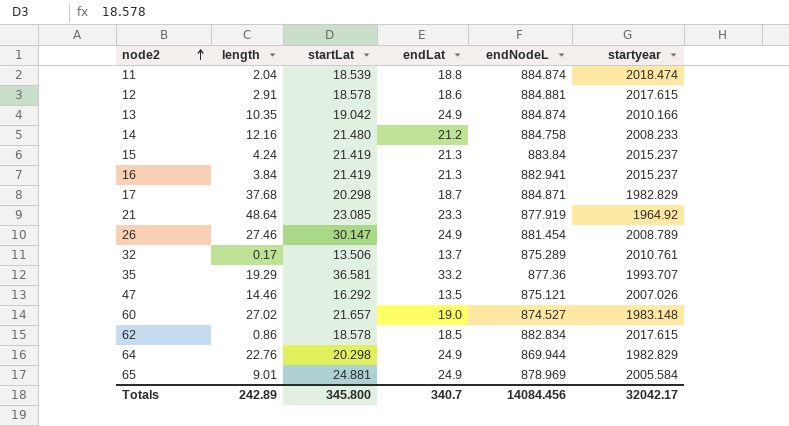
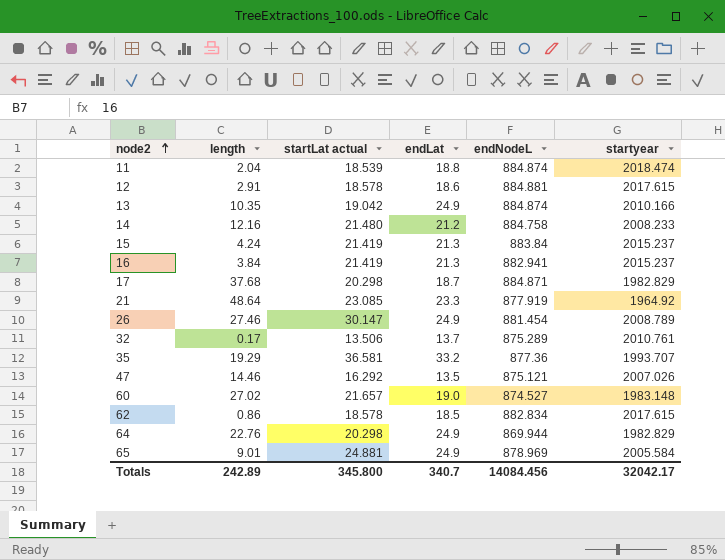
column name: startLat -> startLat actual

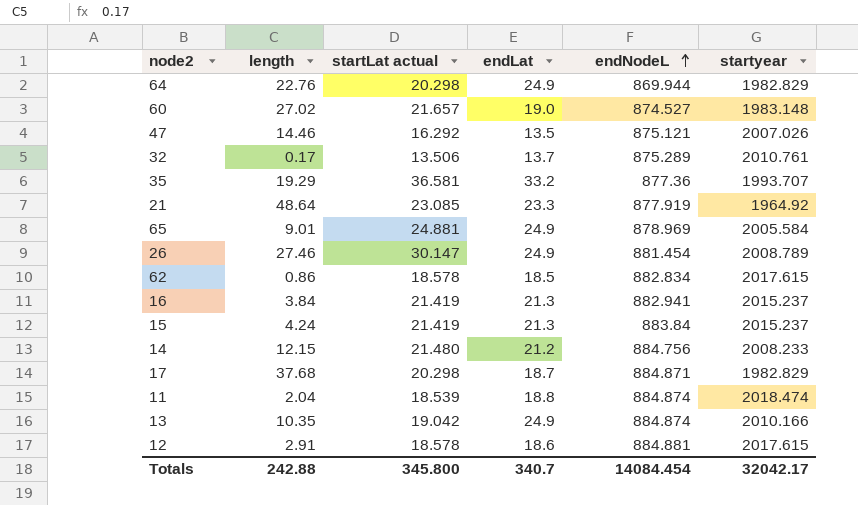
row order: node2 ascending -> endNodeL ascending
14 | length: 12.16 -> 12.15
14 | endNodeL: 884.758 -> 884.756
Totals | length: 242.89 -> 242.88
Totals | endNodeL: 14084.456 -> 14084.454

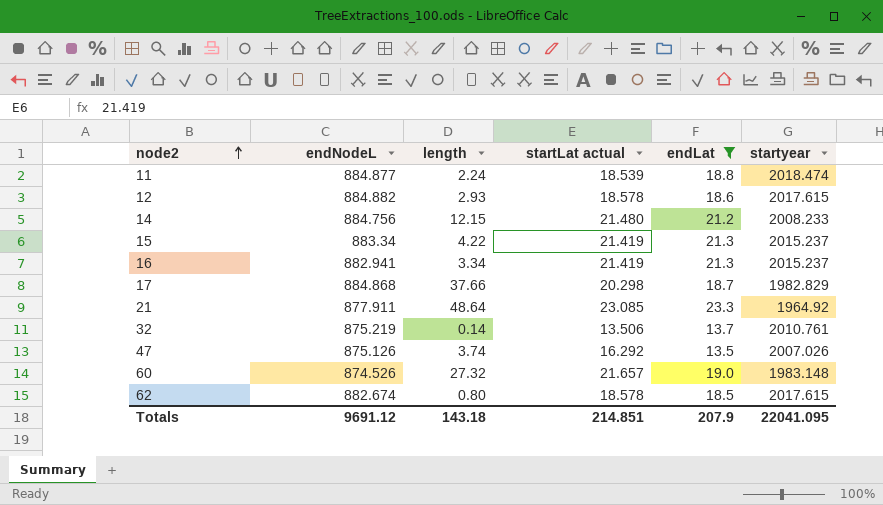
filter: none -> endLat <= 23.3
row order: endNodeL ascending -> node2 ascending
column endNodeL | position: 5 -> 2
11 | endNodeL: 884.874 -> 884.877
11 | length: 2.04 -> 2.24
12 | endNodeL: 884.881 -> 884.882
12 | length: 2.91 -> 2.93
15 | endNodeL: 883.84 -> 883.34
15 | length: 4.24 -> 4.22
16 | length: 3.84 -> 3.34
17 | endNodeL: 884.871 -> 884.868
17 | length: 37.68 -> 37.66
21 | endNodeL: 877.919 -> 877.911
32 | endNodeL: 875.289 -> 875.219
32 | length: 0.17 -> 0.14
47 | endNodeL: 875.121 -> 875.126
47 | length: 14.46 -> 3.74
60 | endNodeL: 874.527 -> 874.526
60 | length: 27.02 -> 27.32
62 | endNodeL: 882.834 -> 882.674
62 | length: 0.86 -> 0.80
Totals | endNodeL: 14084.454 -> 9691.12
Totals | length: 242.88 -> 143.18
Totals | startLat actual: 345.800 -> 214.851
Totals | endLat: 340.7 -> 207.9
Totals | startyear: 32042.17 -> 22041.095

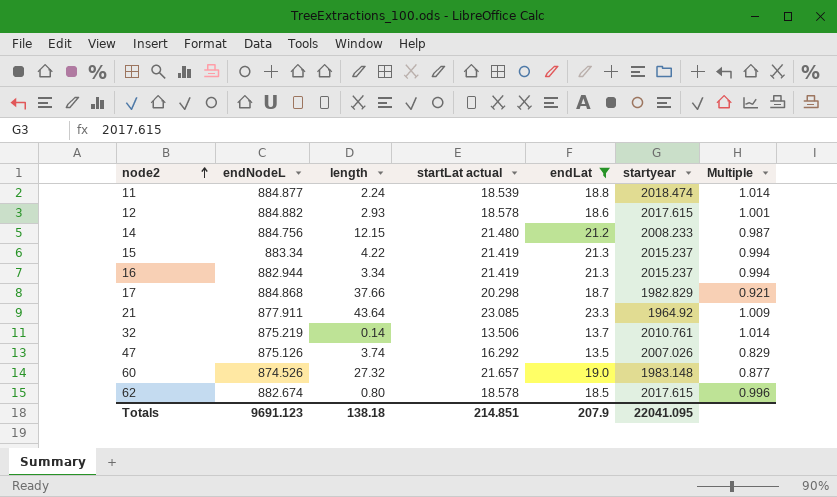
column Multiple | formula: none -> [endLat] / [startLat actual]
16 | endNodeL: 882.941 -> 882.944
21 | length: 48.64 -> 43.64
Totals | endNodeL: 9691.12 -> 9691.123
Totals | length: 143.18 -> 138.18

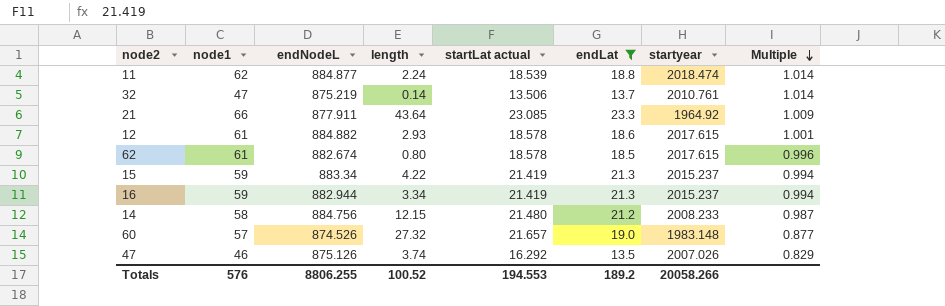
row order: node2 ascending -> Multiple descending
column node1 | position: none -> 2
row 17: 884.868 | 37.66 | 20.298 | 18.7 | 1982.829 | 0.921 -> none
Totals | endNodeL: 9691.123 -> 8806.255
Totals | length: 138.18 -> 100.52
Totals | startLat actual: 214.851 -> 194.553
Totals | endLat: 207.9 -> 189.2
Totals | startyear: 22041.095 -> 20058.266

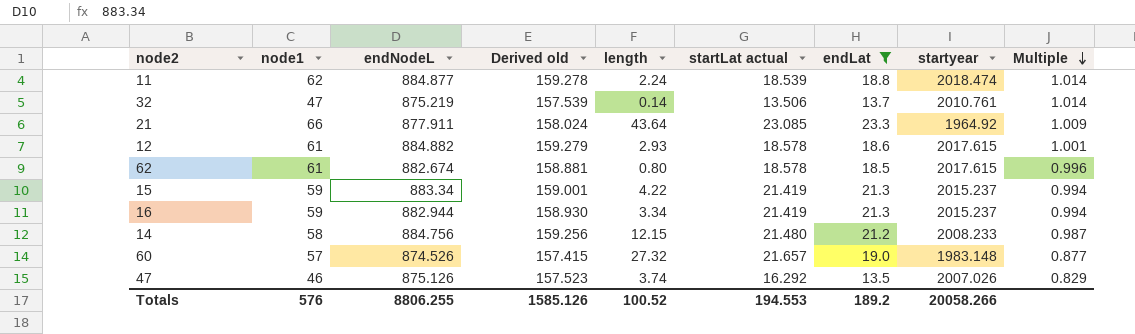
column Derived old | formula: none -> [endNodeL] * 0.18

